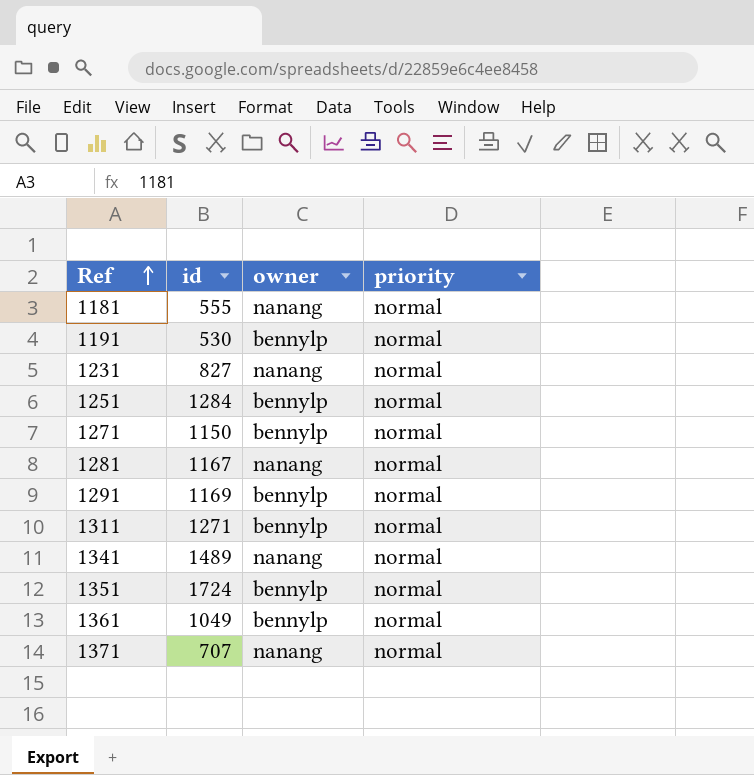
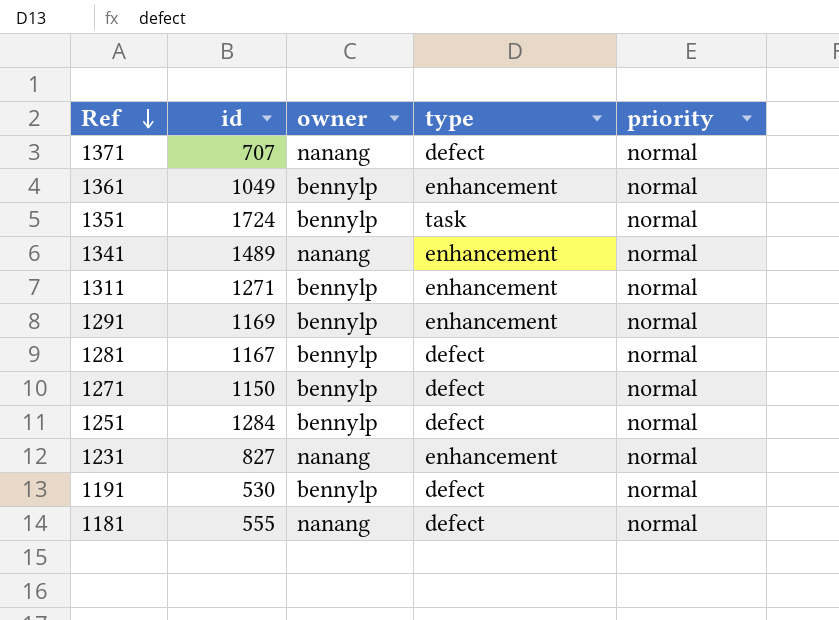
row order: Ref ascending -> Ref descending
column type | position: none -> 4
1281 | owner: nanang -> bennylp

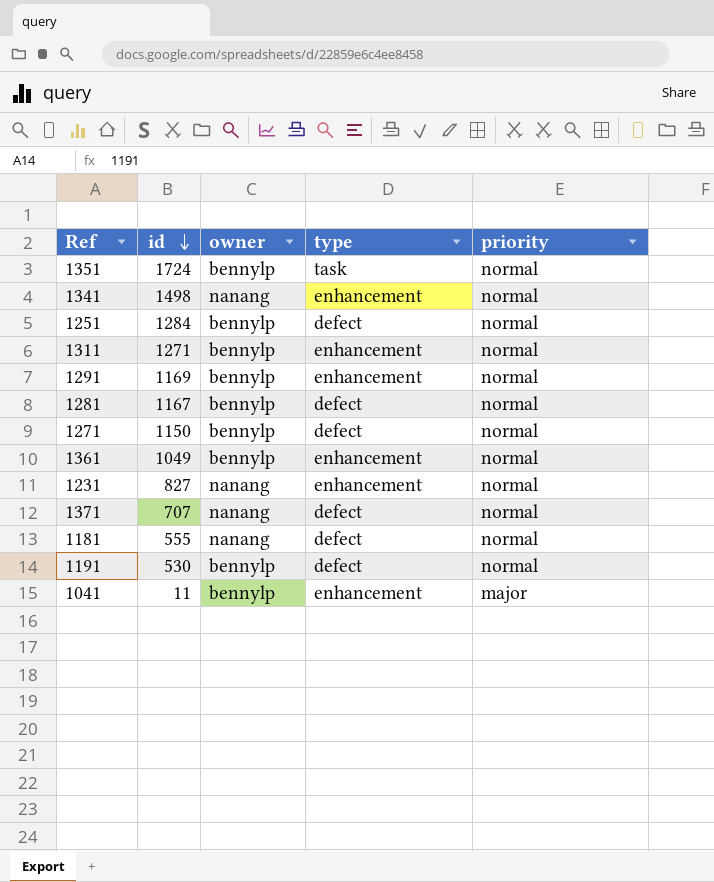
row order: Ref descending -> id descending
1341 | id: 1489 -> 1498
row 1041: none -> 11 | bennylp | enhancement | major

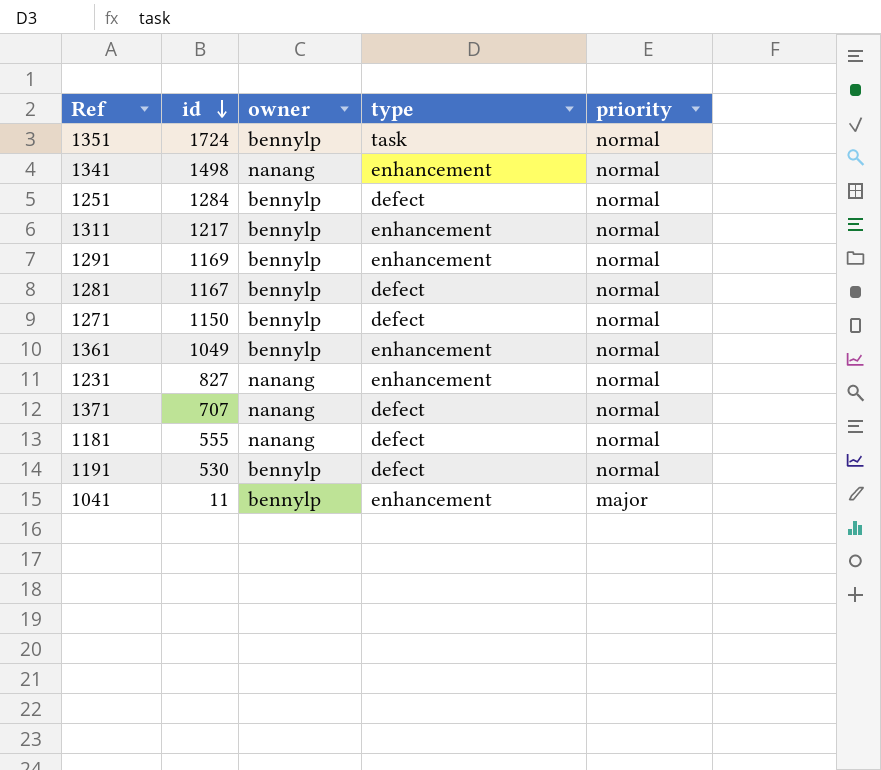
1311 | id: 1271 -> 1217

